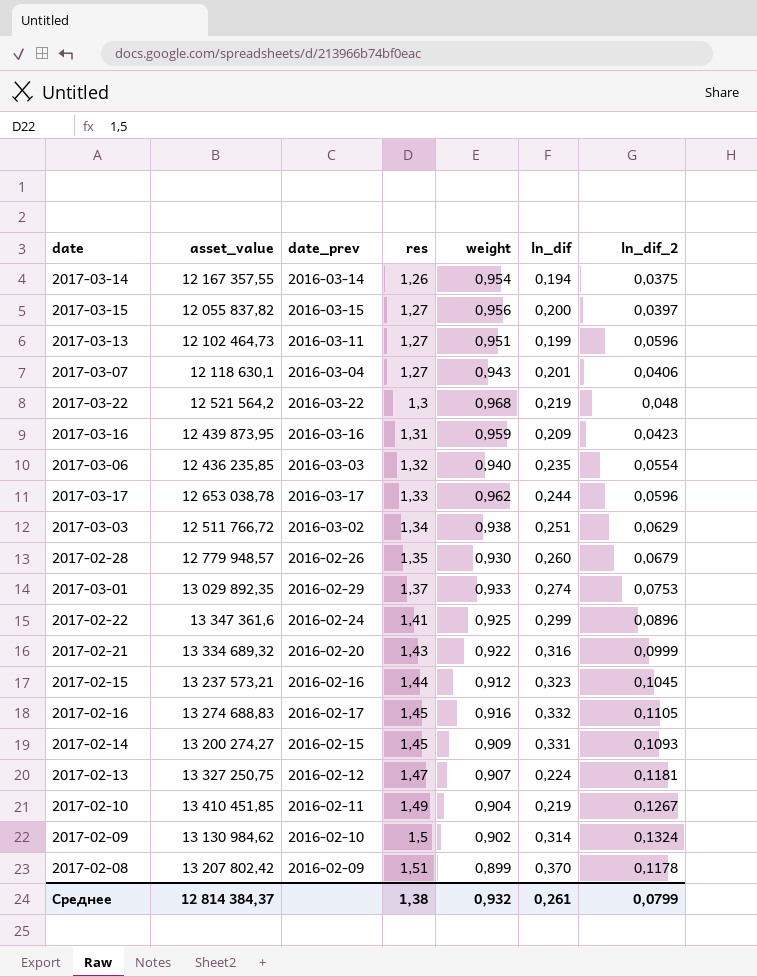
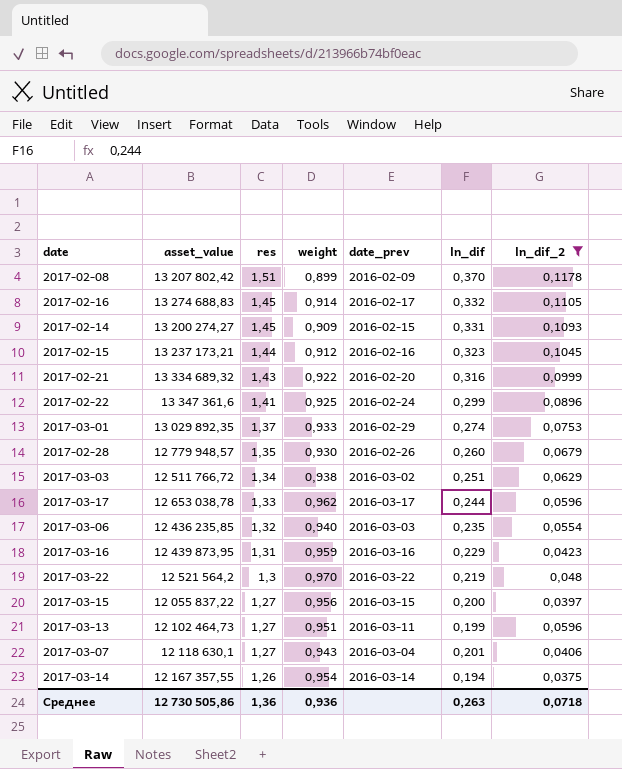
filter: none -> ln_dif_2 <= 0,1178
row order: res ascending -> res descending
column date_prev | position: 3 -> 5
2017-02-16 | weight: 0,916 -> 0,914
2017-02-15 | asset_value: 13 237 573,21 -> 13 237 173,21
2017-03-16 | ln_dif: 0,209 -> 0,229
2017-03-22 | weight: 0,968 -> 0,970
2017-03-15 | asset_value: 12 055 837,82 -> 12 055 837,22
Среднее | asset_value: 12 814 384,37 -> 12 730 505,86
Среднее | res: 1,38 -> 1,36
Среднее | weight: 0,932 -> 0,936
Среднее | ln_dif: 0,261 -> 0,263
Среднее | ln_dif_2: 0,0799 -> 0,0718

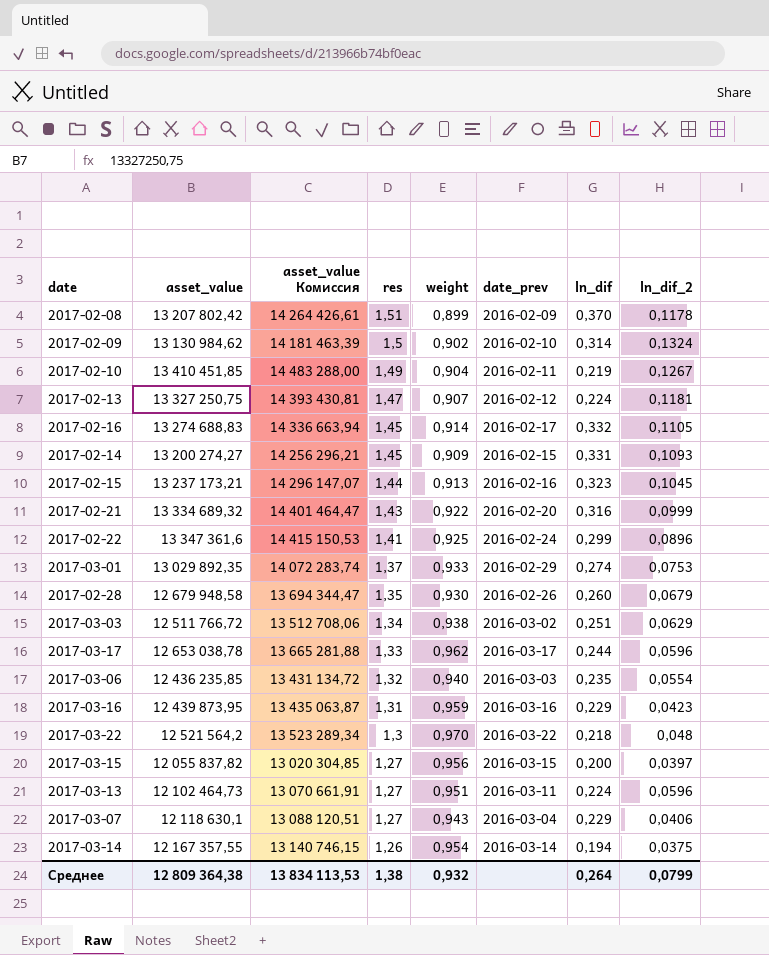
filter: ln_dif_2 <= 0,1178 -> none
column asset_value Комиссия | formula: none -> [asset_value] * 1,08
2017-02-15 | weight: 0,912 -> 0,913
2017-02-28 | asset_value: 12 779 948,57 -> 12 679 948,58
2017-03-22 | ln_dif: 0,219 -> 0,218
2017-03-15 | asset_value: 12 055 837,22 -> 12 055 837,82
2017-03-13 | ln_dif: 0,199 -> 0,224
2017-03-07 | ln_dif: 0,201 -> 0,229
Среднее | asset_value: 12 730 505,86 -> 12 809 364,38
Среднее | res: 1,36 -> 1,38
Среднее | weight: 0,936 -> 0,932
Среднее | ln_dif: 0,263 -> 0,264
Среднее | ln_dif_2: 0,0718 -> 0,0799

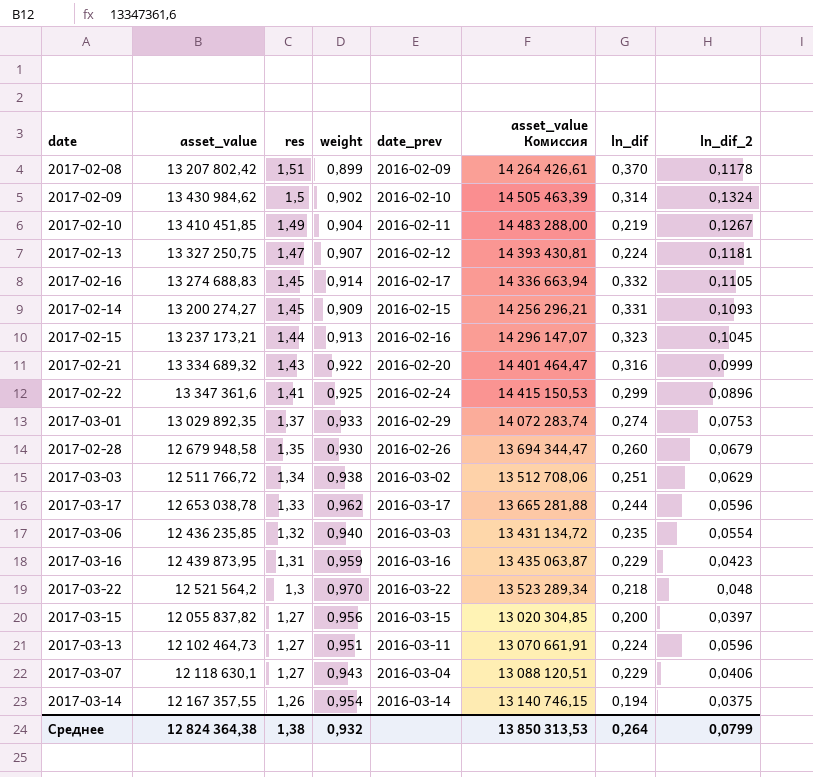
column asset_value Комиссия | position: 3 -> 6
2017-02-09 | asset_value: 13 130 984,62 -> 13 430 984,62
2017-02-09 | asset_value Комиссия: 14 181 463,39 -> 14 505 463,39
Среднее | asset_value: 12 809 364,38 -> 12 824 364,38
Среднее | asset_value Комиссия: 13 834 113,53 -> 13 850 313,53

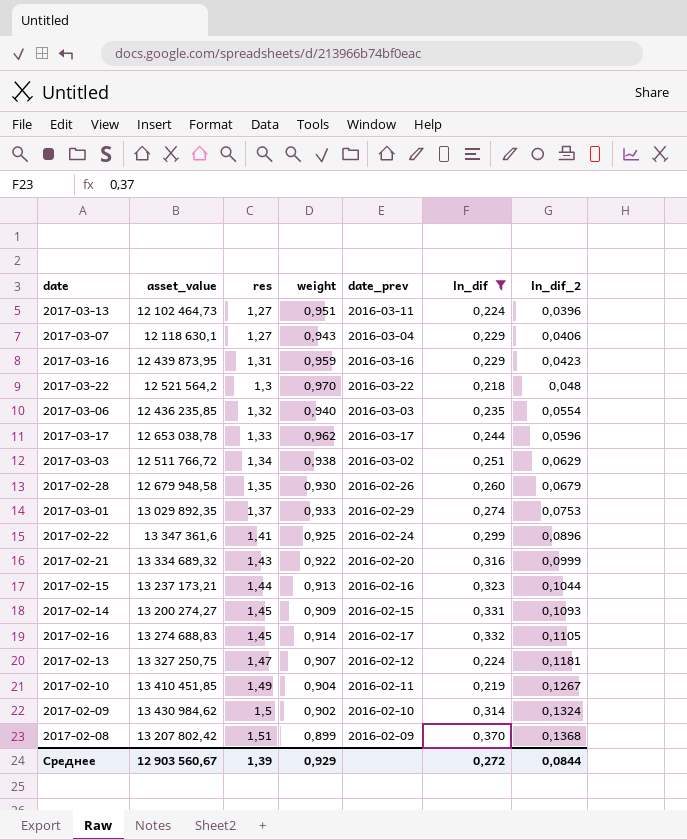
filter: none -> ln_dif >= 0,218
row order: res descending -> ln_dif_2 ascending
column asset_value Комиссия | formula: [asset_value] * 1,08 -> none
2017-03-13 | ln_dif_2: 0,0596 -> 0,0396
2017-02-15 | ln_dif_2: 0,1045 -> 0,1044
2017-02-08 | ln_dif_2: 0,1178 -> 0,1368
Среднее | asset_value: 12 824 364,38 -> 12 903 560,67
Среднее | res: 1,38 -> 1,39
Среднее | weight: 0,932 -> 0,929
Среднее | ln_dif: 0,264 -> 0,272
Среднее | ln_dif_2: 0,0799 -> 0,0844

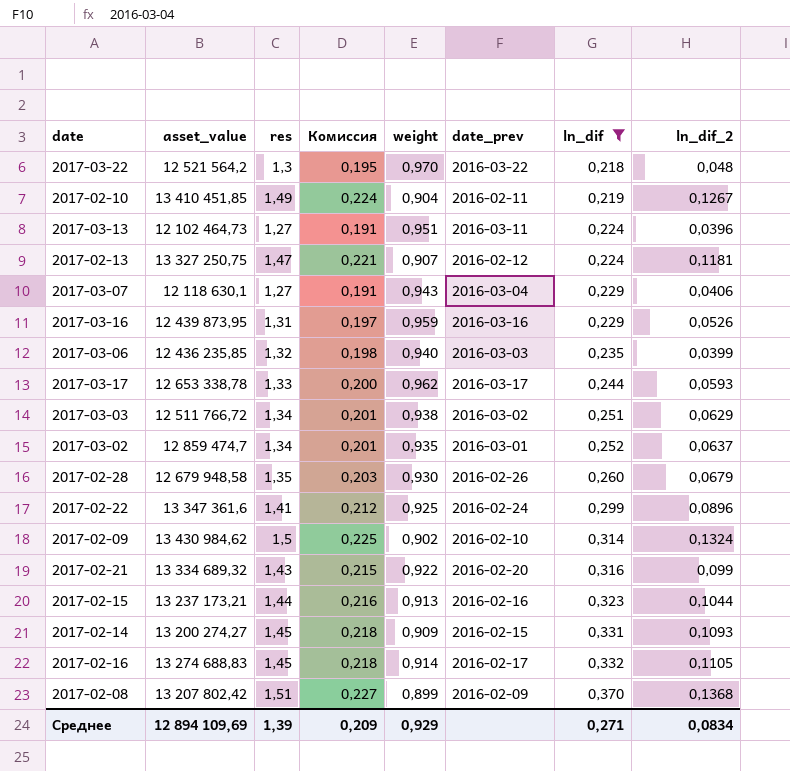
row order: ln_dif_2 ascending -> ln_dif ascending
column Комиссия | formula: none -> [res] * 0,15
row 2017-03-01: 13 029 892,35 | 1,37 | 0,933 | 2016-02-29 | 0,274 | 0,0753 -> none
2017-03-16 | ln_dif_2: 0,0423 -> 0,0526
2017-03-06 | ln_dif_2: 0,0554 -> 0,0399
2017-03-17 | asset_value: 12 653 038,78 -> 12 653 338,78
2017-03-17 | ln_dif_2: 0,0596 -> 0,0593
row 2017-03-02: none -> 12 859 474,7 | 1,34 | 0,201 | 0,935 | 2016-03-01 | 0,252 | 0,0637
2017-02-21 | ln_dif_2: 0,0999 -> 0,099
Среднее | asset_value: 12 903 560,67 -> 12 894 109,69
Среднее | ln_dif: 0,272 -> 0,271
Среднее | ln_dif_2: 0,0844 -> 0,0834

